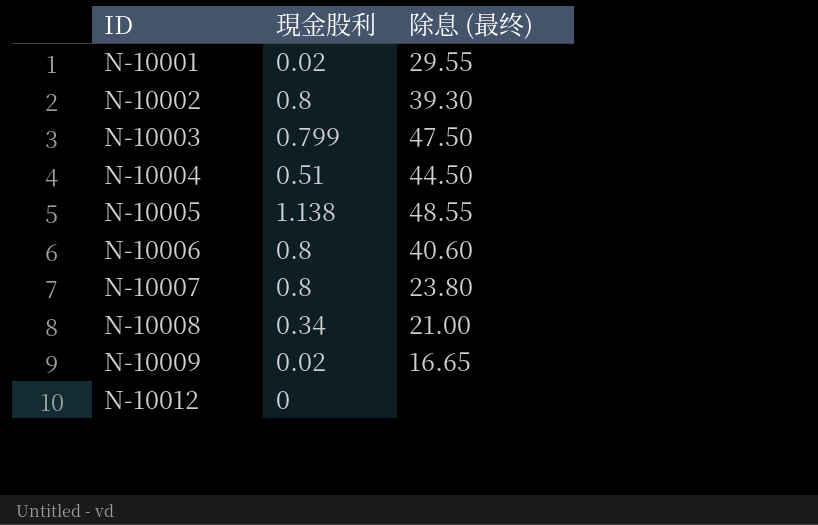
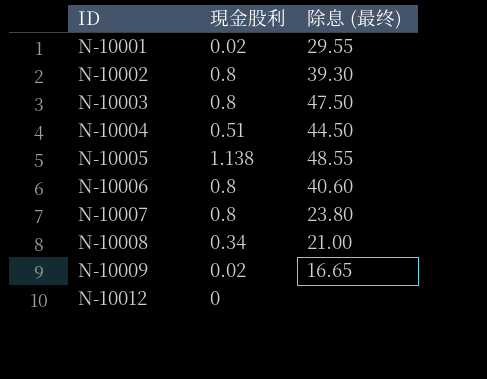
N-10003 | 現金股利: 0.799 -> 0.8

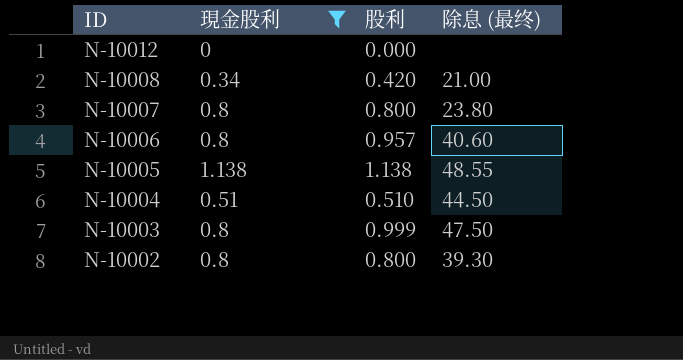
filter: none -> 現金股利 != 0.02
row order: ID ascending -> ID descending
column 股利 | position: none -> 3

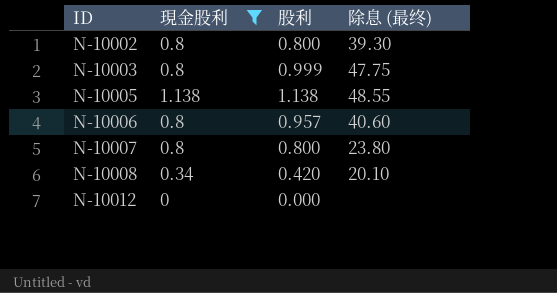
row order: ID descending -> ID ascending
row N-10004: 0.51 | 0.510 | 44.50 -> none
N-10003 | 除息 (最终): 47.50 -> 47.75
N-10008 | 除息 (最终): 21.00 -> 20.10

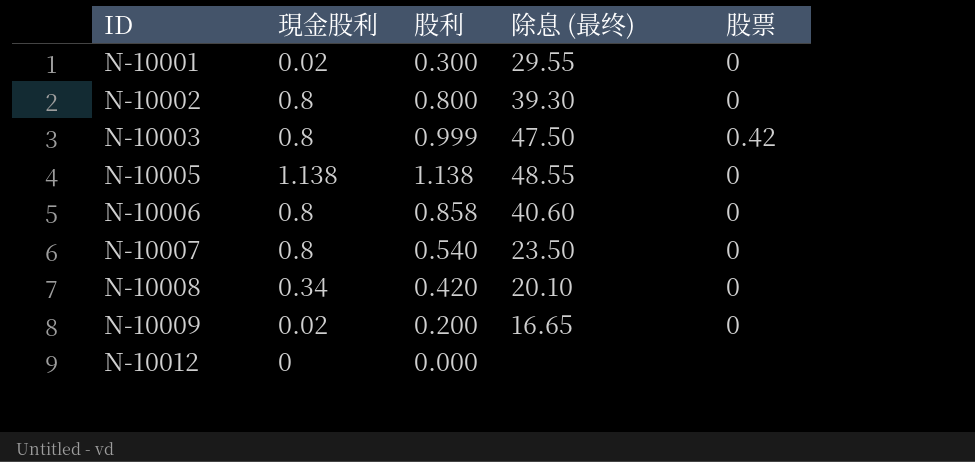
filter: 現金股利 != 0.02 -> none
column 股票 | position: none -> 5
N-10003 | 除息 (最终): 47.75 -> 47.50
N-10006 | 股利: 0.957 -> 0.858
N-10007 | 股利: 0.800 -> 0.540
N-10007 | 除息 (最终): 23.80 -> 23.50

